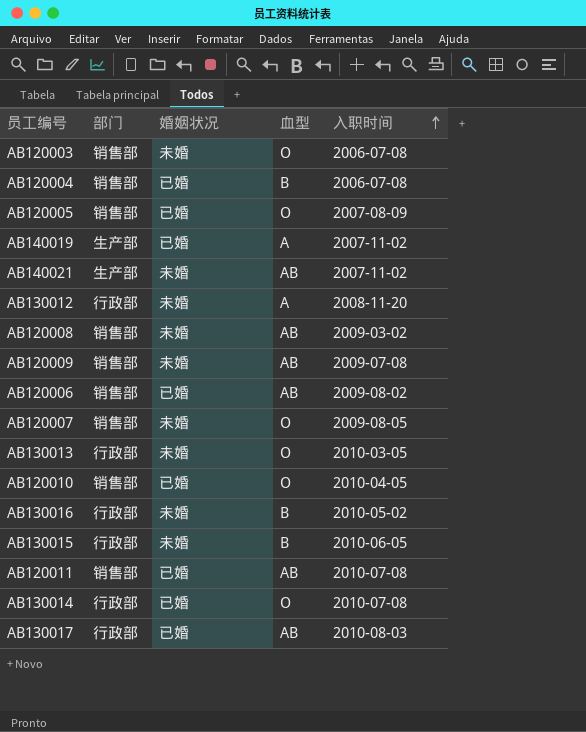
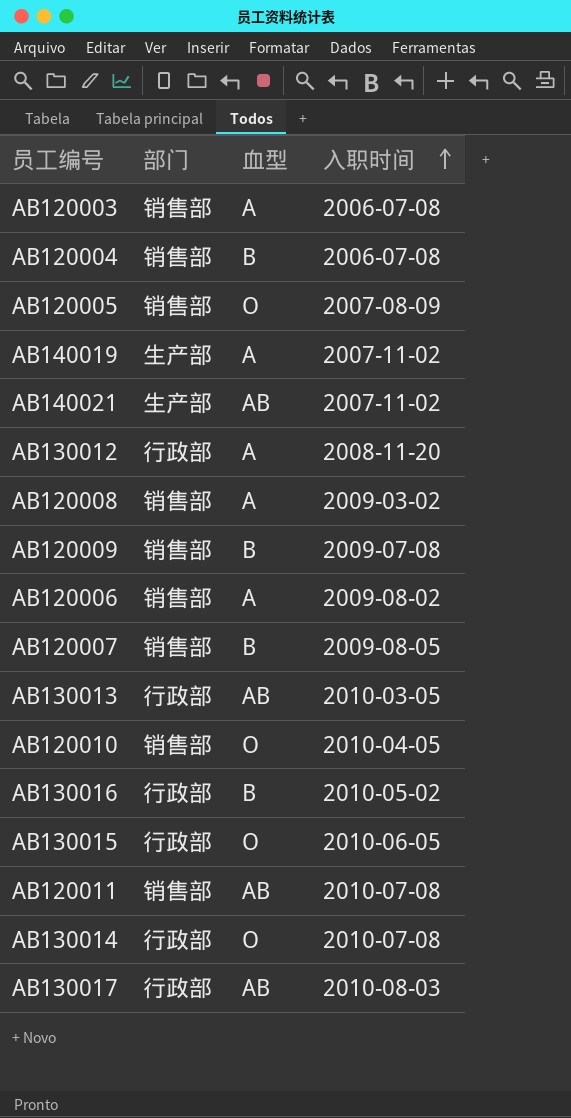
column 婚姻状况 | position: 3 -> none
AB120003 | 血型: O -> A
AB120008 | 血型: AB -> A
AB120009 | 血型: AB -> B
AB120006 | 血型: AB -> A
AB120007 | 血型: O -> B
AB130013 | 血型: O -> AB
AB130015 | 血型: B -> O

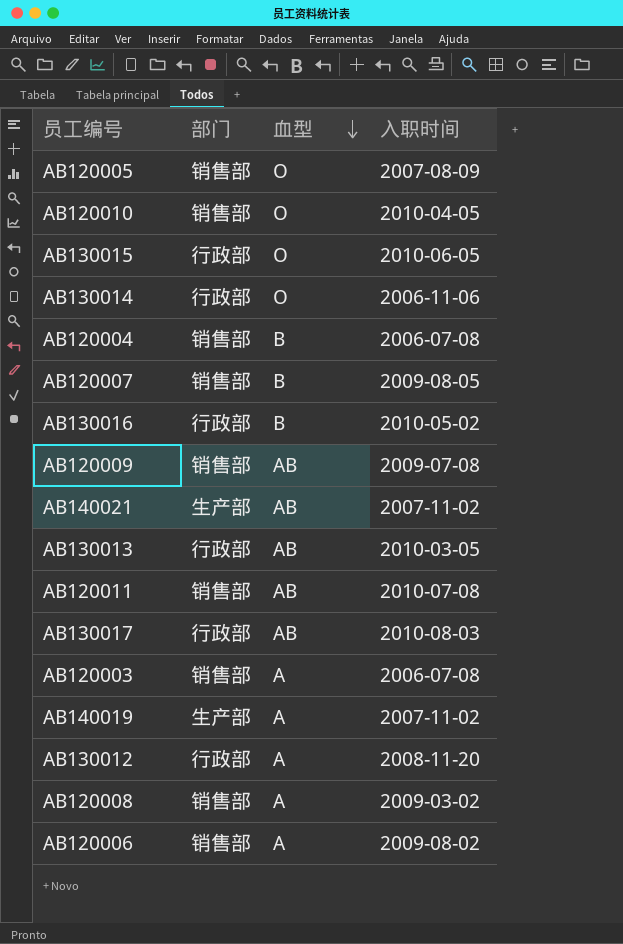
row order: 入职时间 ascending -> 血型 descending
AB130014 | 入职时间: 2010-07-08 -> 2006-11-06
AB120009 | 血型: B -> AB

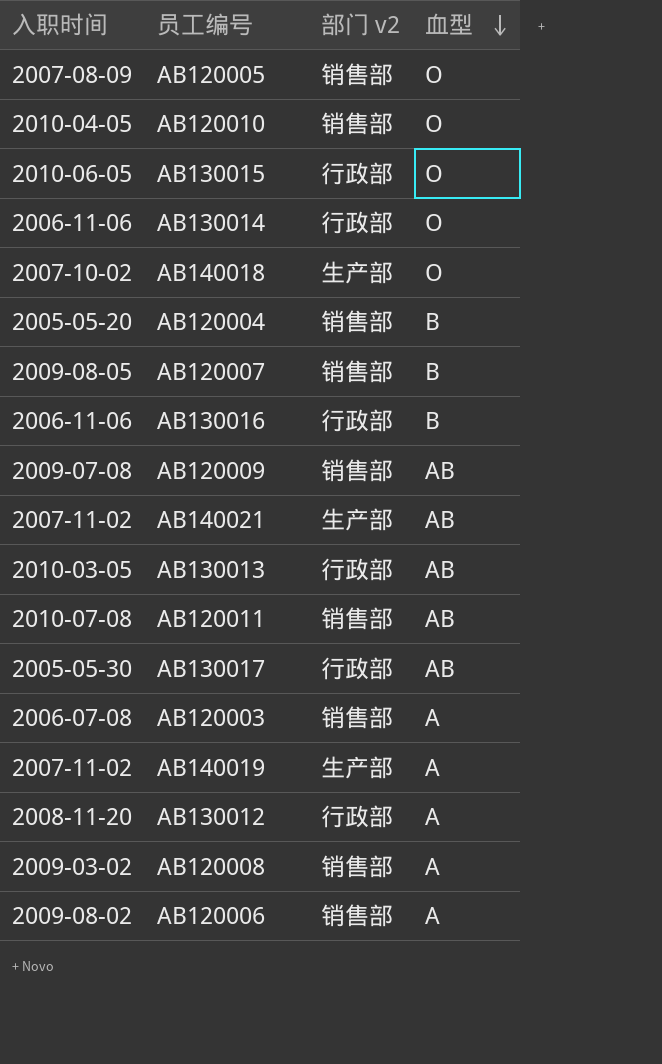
column 入职时间 | position: 4 -> 1
column name: 部门 -> 部门 v2
row AB140018: none -> 2007-10-02 | 生产部 | O
AB120004 | 入职时间: 2006-07-08 -> 2005-05-20
AB130016 | 入职时间: 2010-05-02 -> 2006-11-06
AB130017 | 入职时间: 2010-08-03 -> 2005-05-30

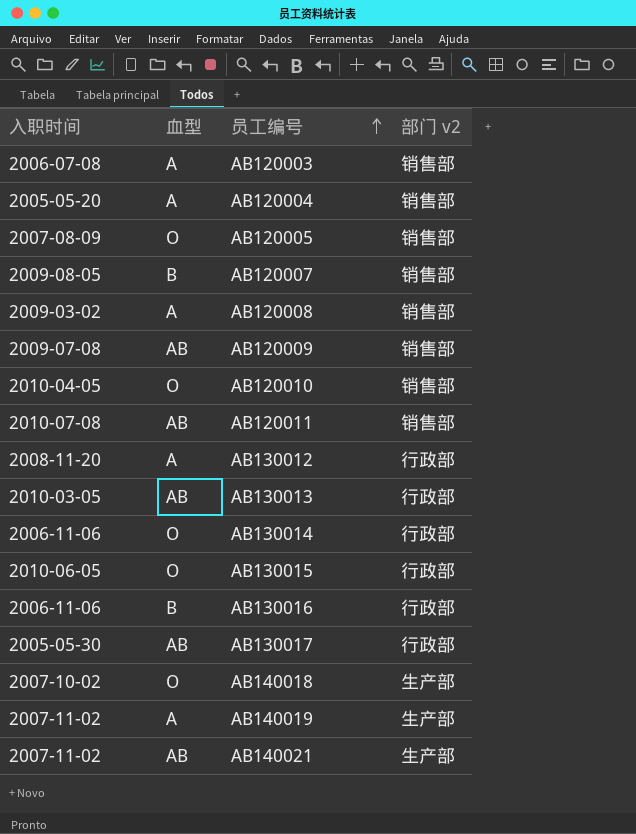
row order: 血型 descending -> 员工编号 ascending
column 血型 | position: 4 -> 2
row AB120006: 2009-08-02 | 销售部 | A -> none
AB120004 | 血型: B -> A

